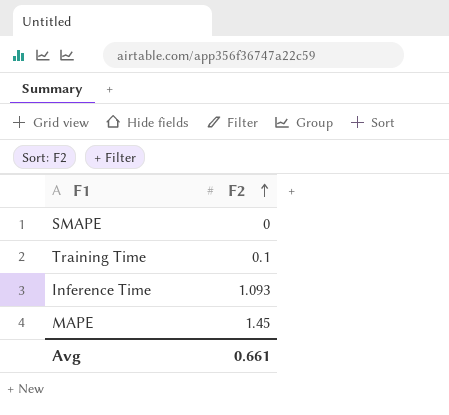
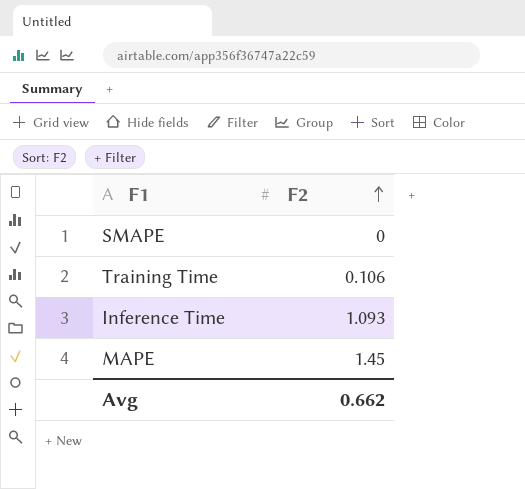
Training Time | F2: 0.1 -> 0.106
Avg | F2: 0.661 -> 0.662

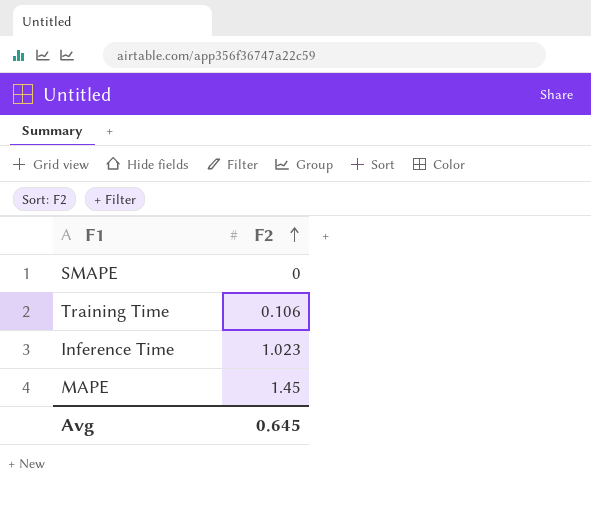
Inference Time | F2: 1.093 -> 1.023
Avg | F2: 0.662 -> 0.645

